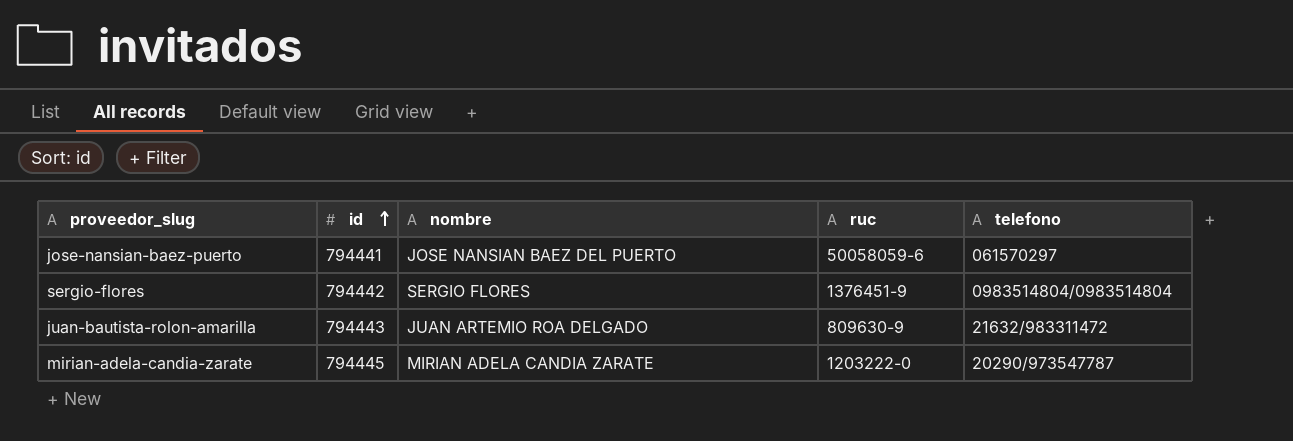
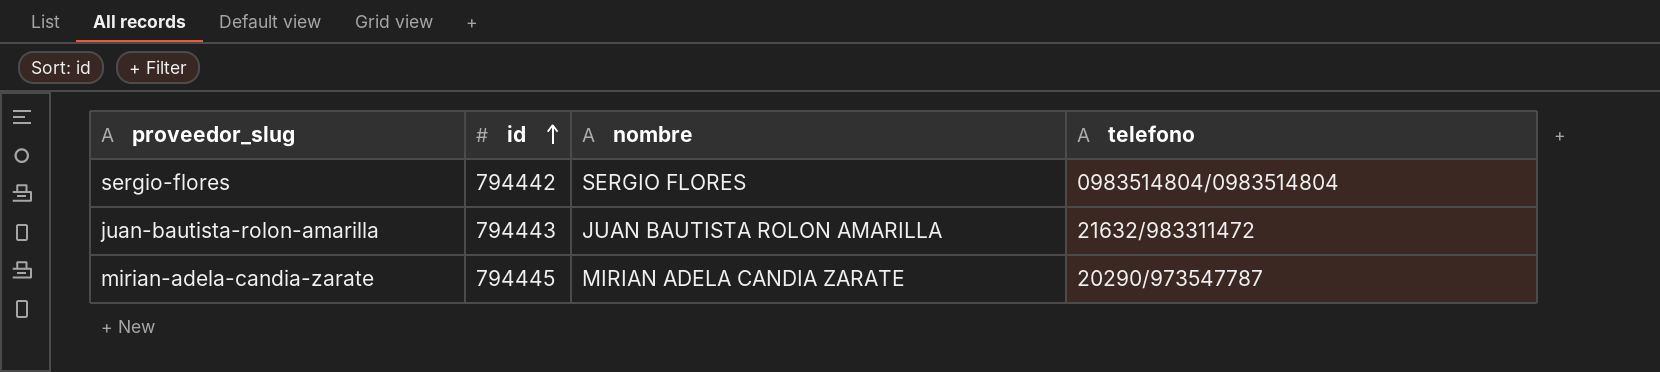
column ruc | position: 4 -> none
row jose-nansian-baez-puerto: 794441 | JOSE NANSIAN BAEZ DEL PUERTO | 50058059-6 | 061570297 -> none
juan-bautista-rolon-amarilla | nombre: JUAN ARTEMIO ROA DELGADO -> JUAN BAUTISTA ROLON AMARILLA

